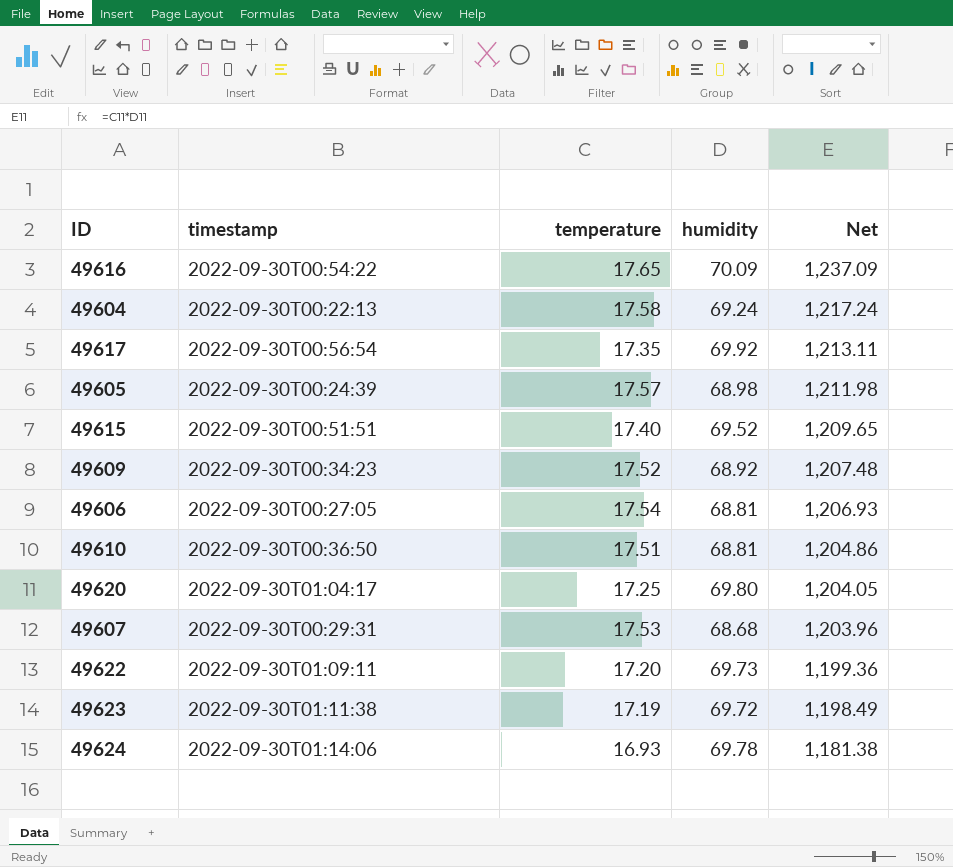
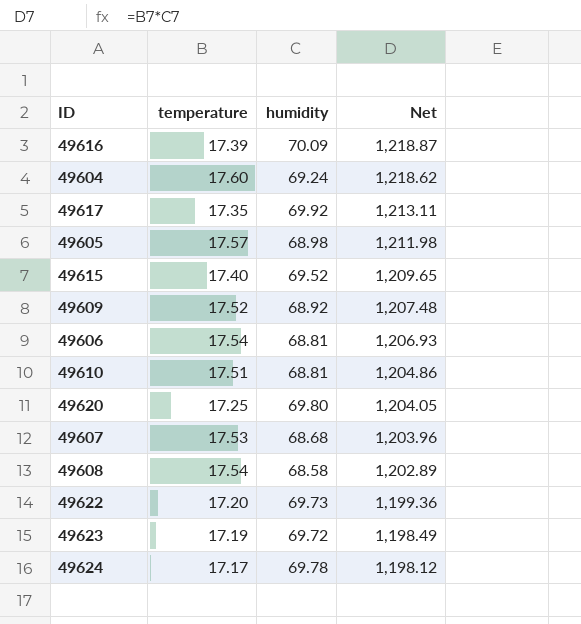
column timestamp | position: 2 -> none
49616 | temperature: 17.65 -> 17.39
49616 | Net: 1,237.09 -> 1,218.87
49604 | temperature: 17.58 -> 17.60
49604 | Net: 1,217.24 -> 1,218.62
row 49608: none -> 17.54 | 68.58 | 1,202.89
49624 | temperature: 16.93 -> 17.17
49624 | Net: 1,181.38 -> 1,198.12

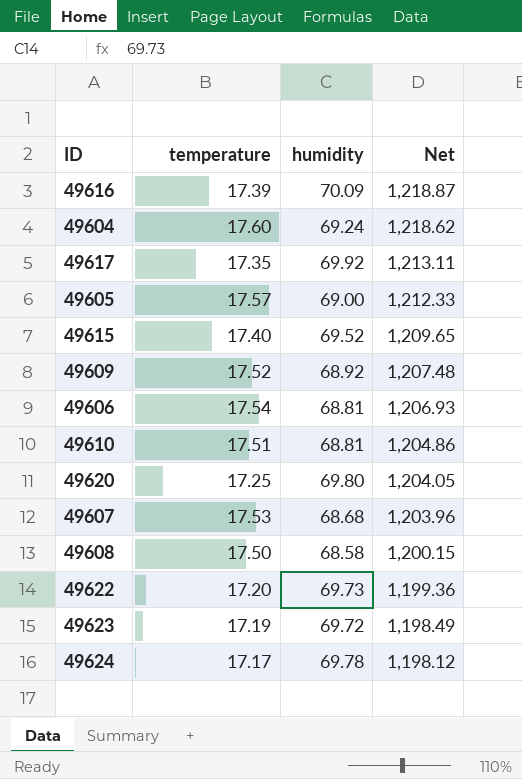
49605 | humidity: 68.98 -> 69.00
49605 | Net: 1,211.98 -> 1,212.33
49608 | temperature: 17.54 -> 17.50
49608 | Net: 1,202.89 -> 1,200.15

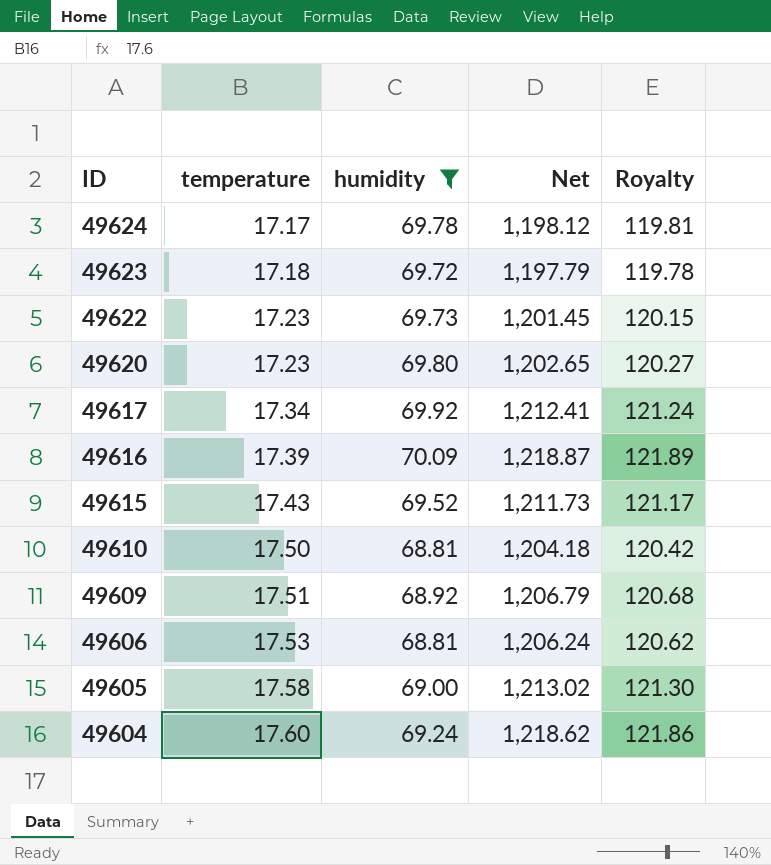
filter: none -> humidity >= 68.81
row order: Net descending -> ID descending
column Royalty | formula: none -> [Net] * 0.1
49623 | temperature: 17.19 -> 17.18
49623 | Net: 1,198.49 -> 1,197.79
49622 | temperature: 17.20 -> 17.23
49622 | Net: 1,199.36 -> 1,201.45
49620 | temperature: 17.25 -> 17.23
49620 | Net: 1,204.05 -> 1,202.65
49617 | temperature: 17.35 -> 17.34
49617 | Net: 1,213.11 -> 1,212.41
49615 | temperature: 17.40 -> 17.43
49615 | Net: 1,209.65 -> 1,211.73
49610 | temperature: 17.51 -> 17.50
49610 | Net: 1,204.86 -> 1,204.18
49609 | temperature: 17.52 -> 17.51
49609 | Net: 1,207.48 -> 1,206.79
49606 | temperature: 17.54 -> 17.53
49606 | Net: 1,206.93 -> 1,206.24
49605 | temperature: 17.57 -> 17.58
49605 | Net: 1,212.33 -> 1,213.02

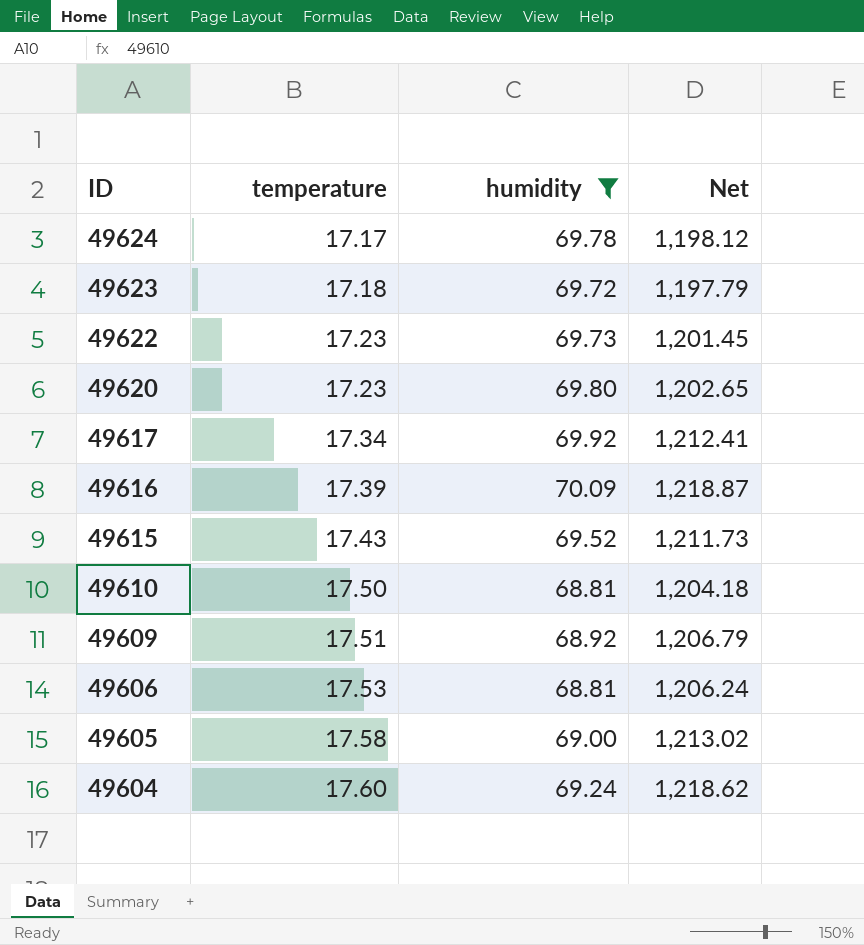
column Royalty | formula: [Net] * 0.1 -> none

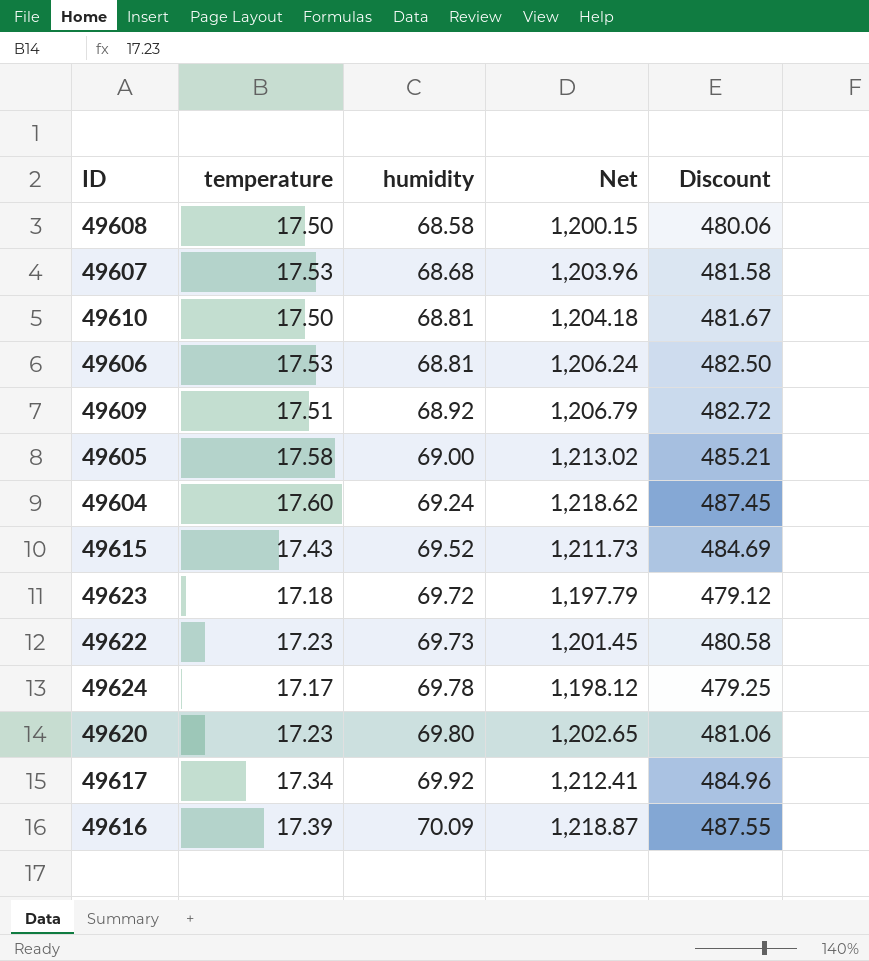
filter: humidity >= 68.81 -> none
row order: ID descending -> humidity ascending
column Discount | formula: none -> [Net] * 0.4

